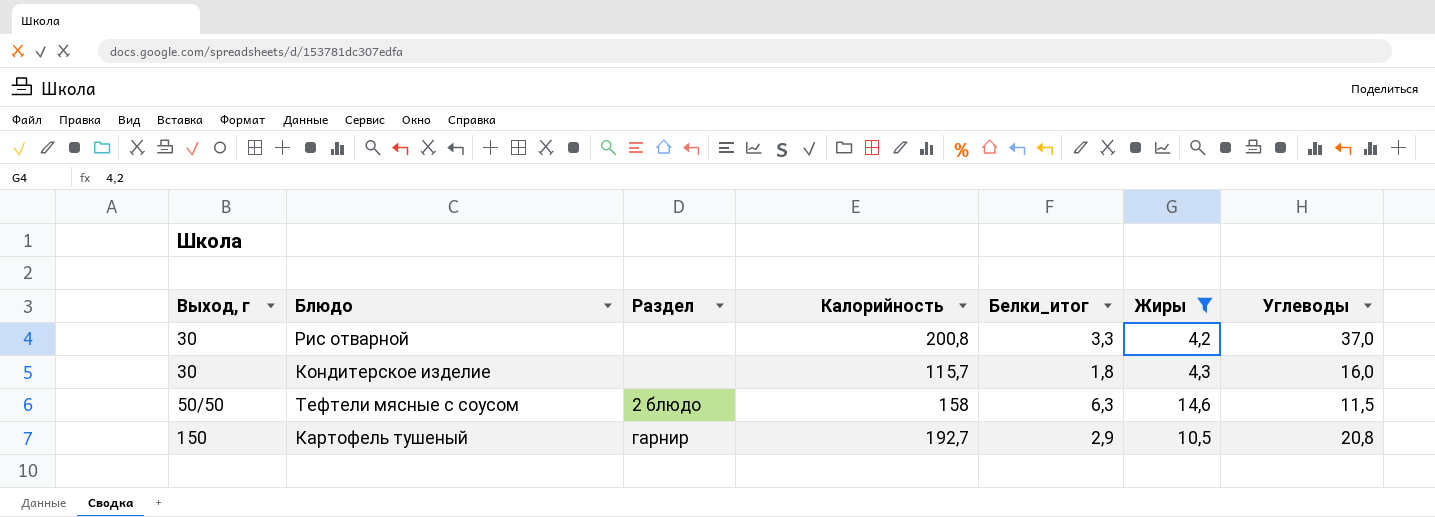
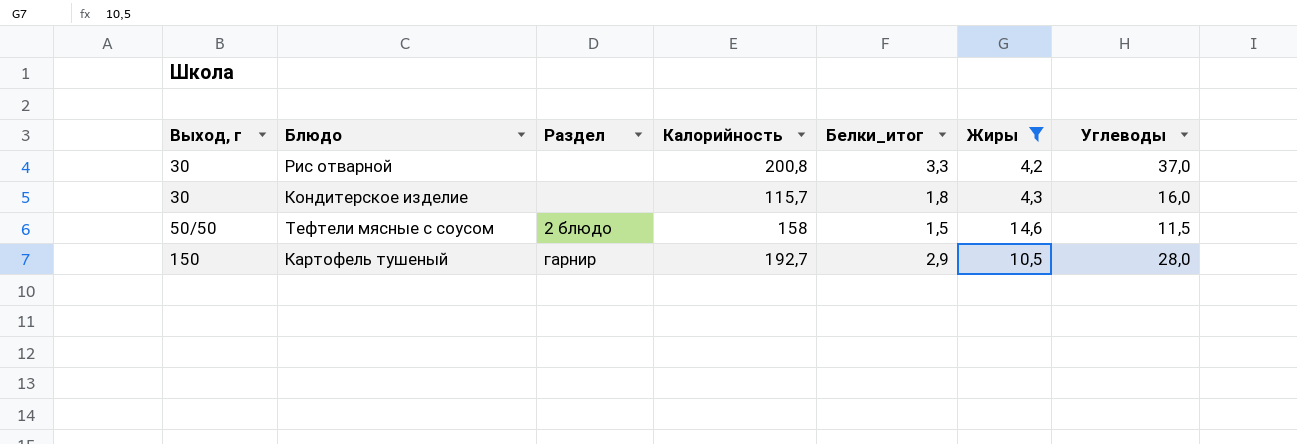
Тефтели мясные с соусом | Белки_итог: 6,3 -> 1,5
Картофель тушеный | Углеводы: 20,8 -> 28,0

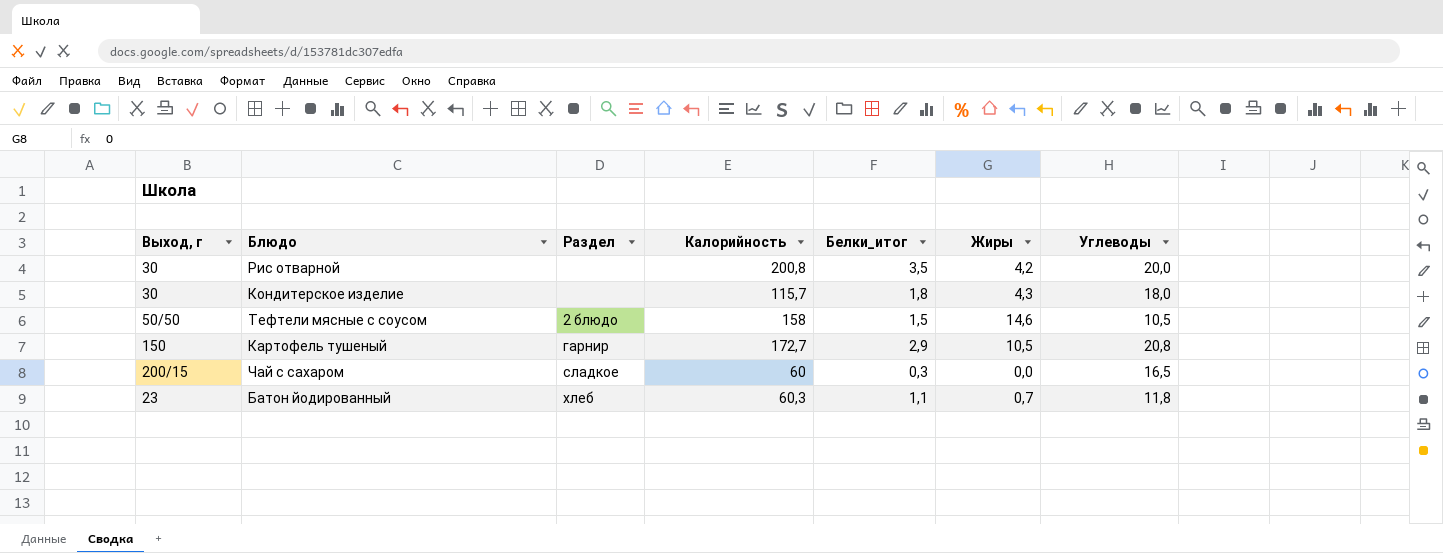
filter: Жиры >= 4,2 -> none
Рис отварной | Белки_итог: 3,3 -> 3,5
Рис отварной | Углеводы: 37,0 -> 20,0
Кондитерское изделие | Углеводы: 16,0 -> 18,0
Тефтели мясные с соусом | Углеводы: 11,5 -> 10,5
Картофель тушеный | Калорийность: 192,7 -> 172,7
Картофель тушеный | Углеводы: 28,0 -> 20,8

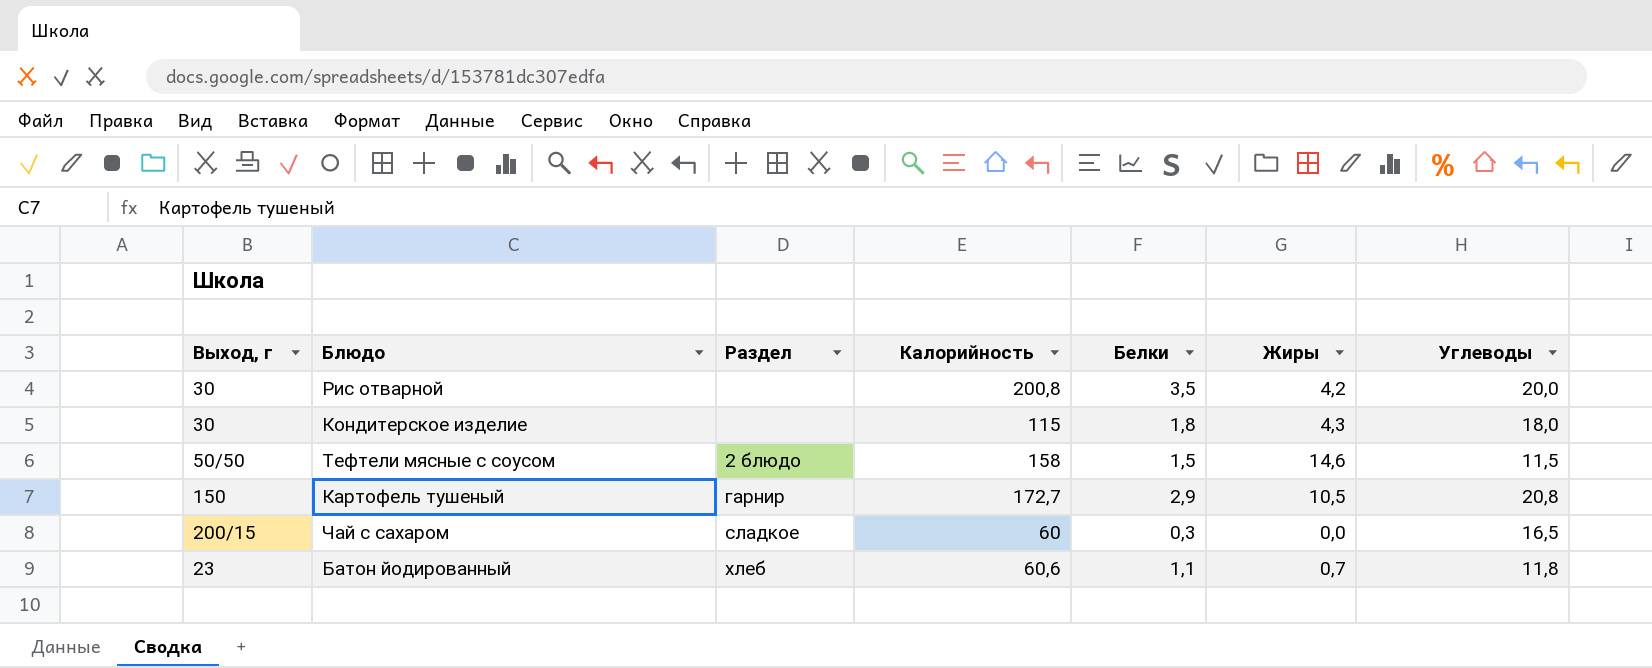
column name: Белки_итог -> Белки
Кондитерское изделие | Калорийность: 115,7 -> 115
Тефтели мясные с соусом | Углеводы: 10,5 -> 11,5
Батон йодированный | Калорийность: 60,3 -> 60,6

